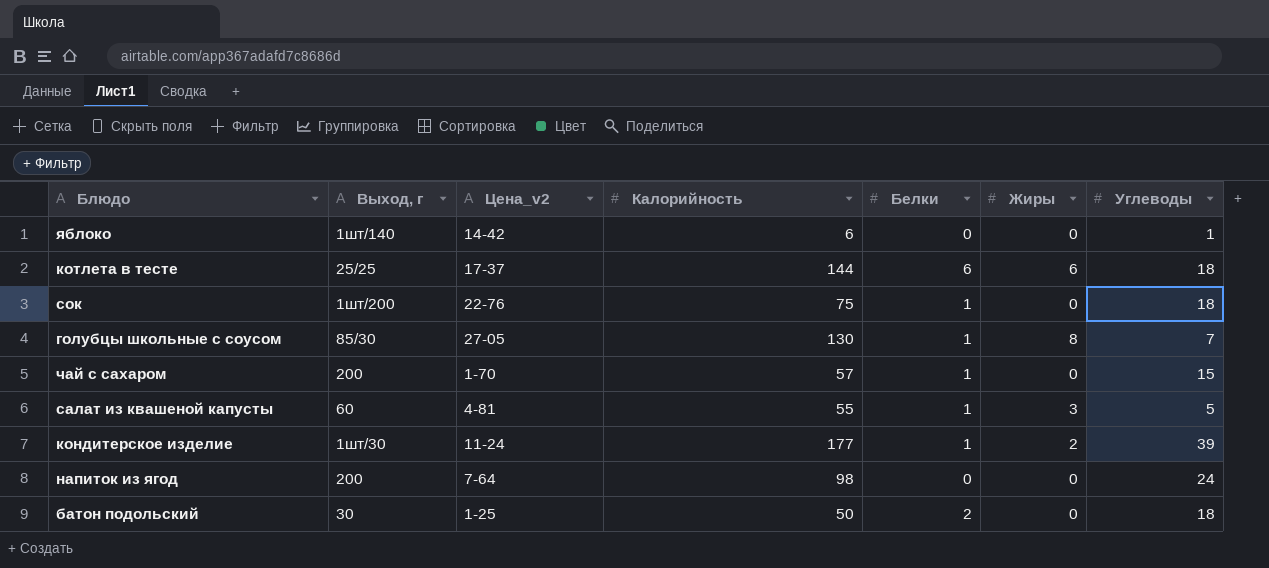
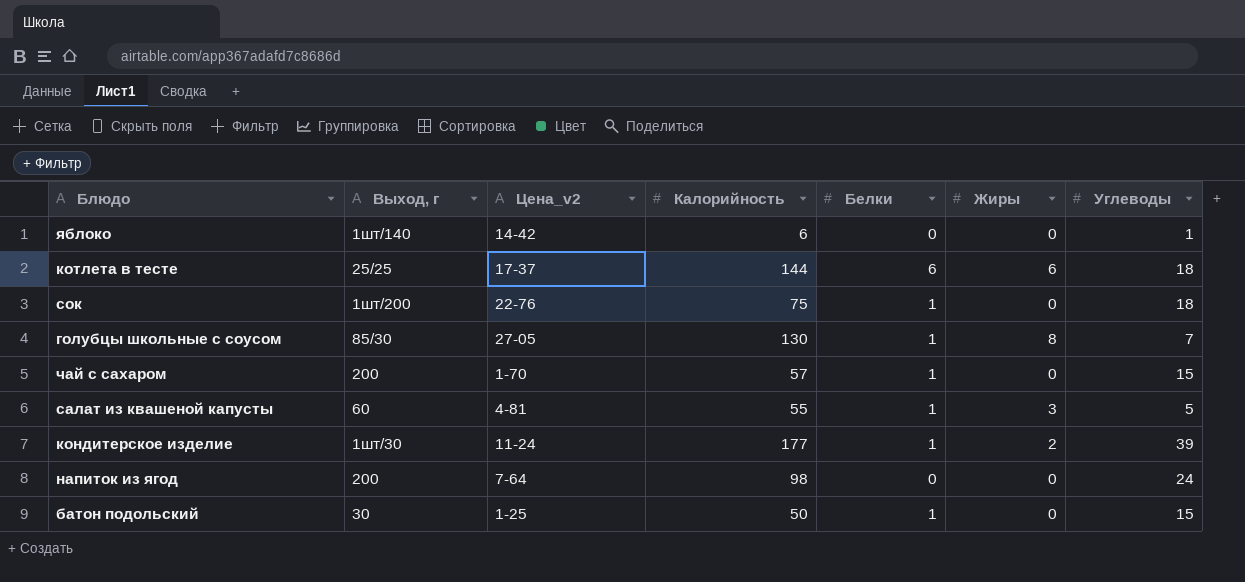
батон подольский | Белки: 2 -> 1
батон подольский | Углеводы: 18 -> 15

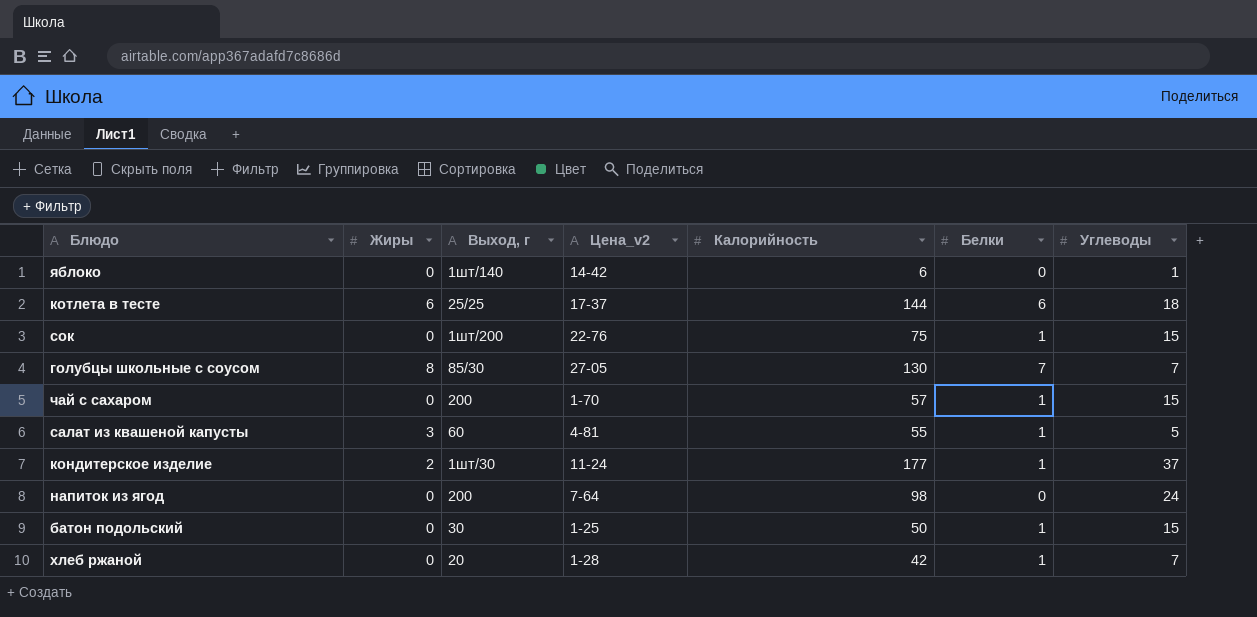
column Жиры | position: 6 -> 2
сок | Углеводы: 18 -> 15
голубцы школьные с соусом | Белки: 1 -> 7
кондитерское изделие | Углеводы: 39 -> 37
row хлеб ржаной: none -> 0 | 20 | 1-28 | 42 | 1 | 7

